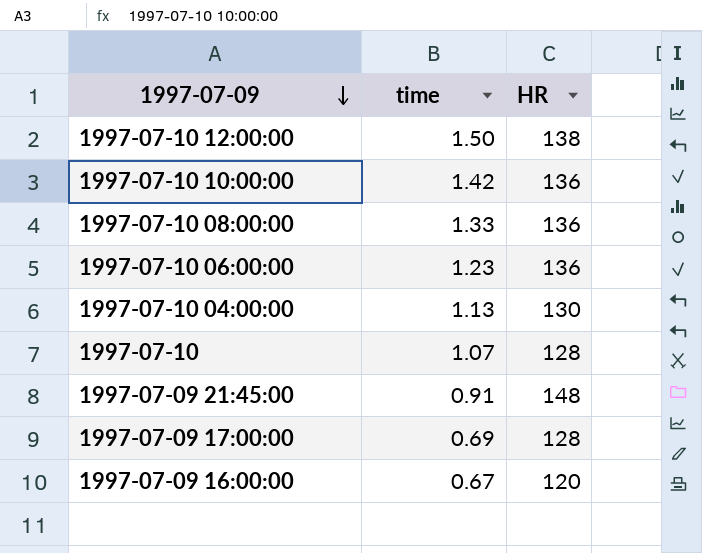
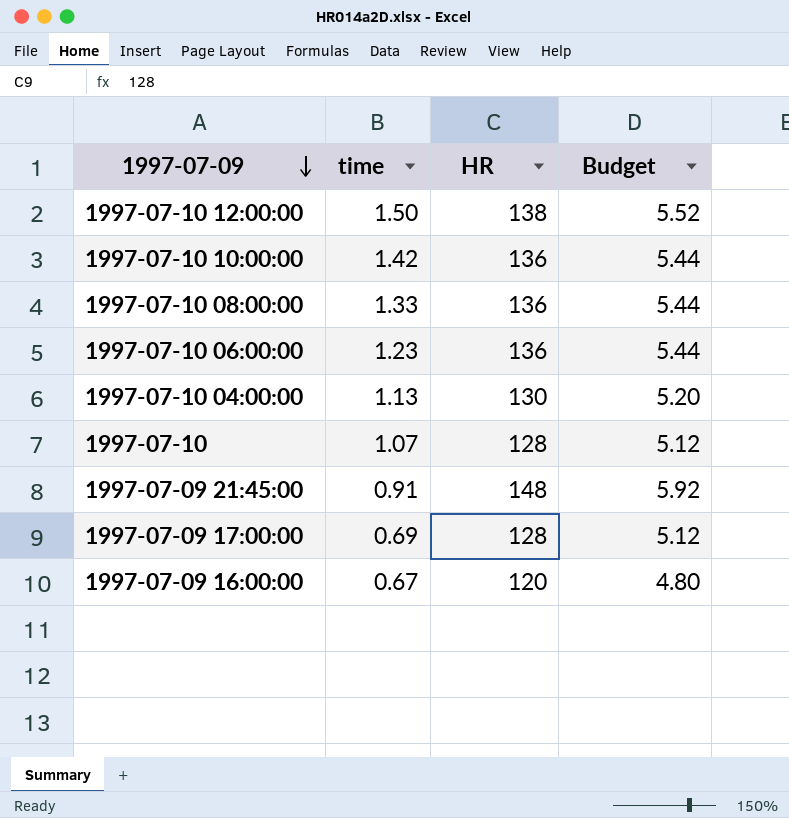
column Budget | formula: none -> [HR] * 0.04

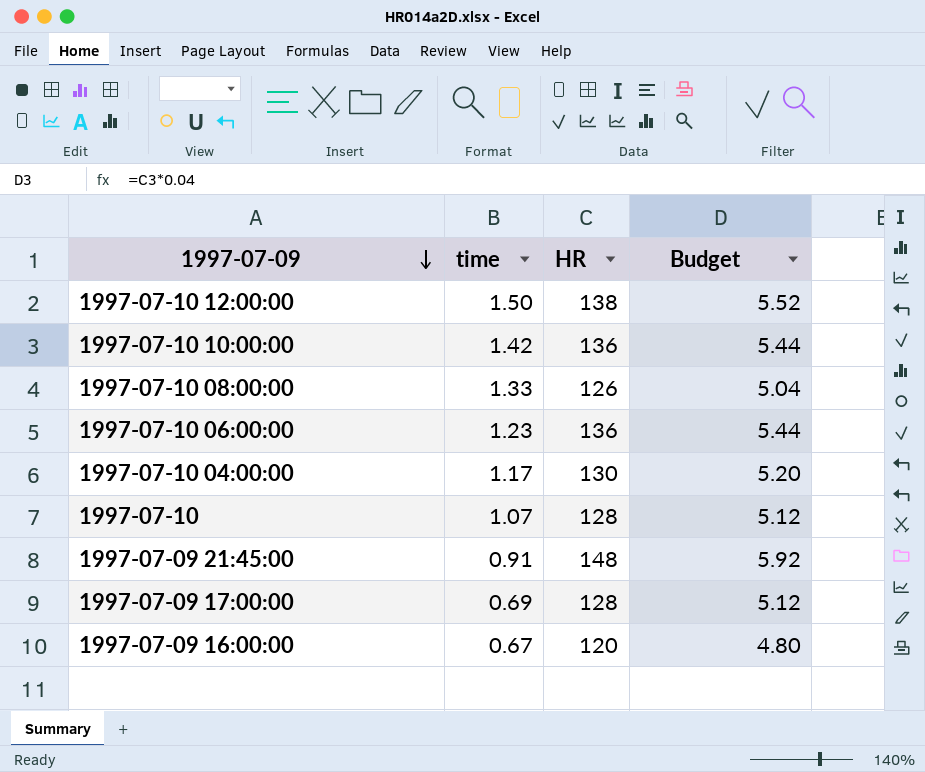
1997-07-10 08:00:00 | HR: 136 -> 126
1997-07-10 08:00:00 | Budget: 5.44 -> 5.04
1997-07-10 04:00:00 | time: 1.13 -> 1.17

